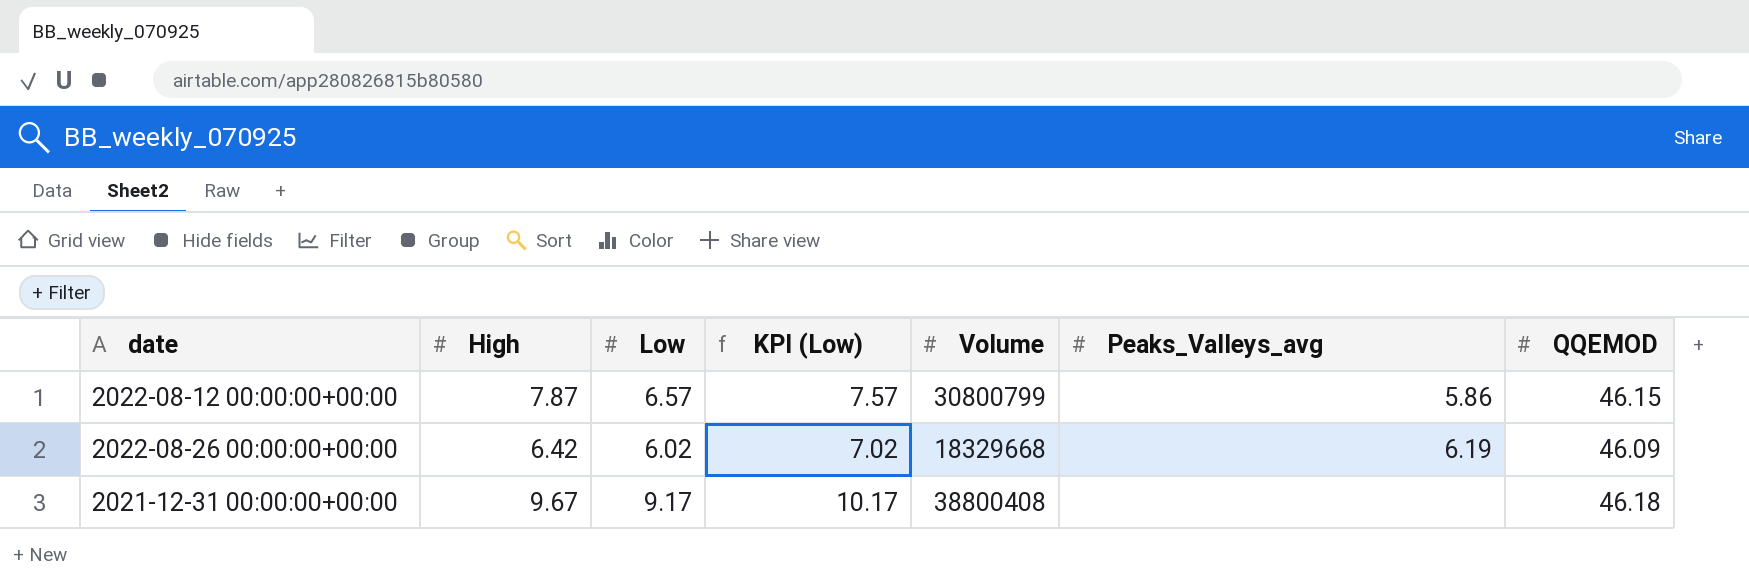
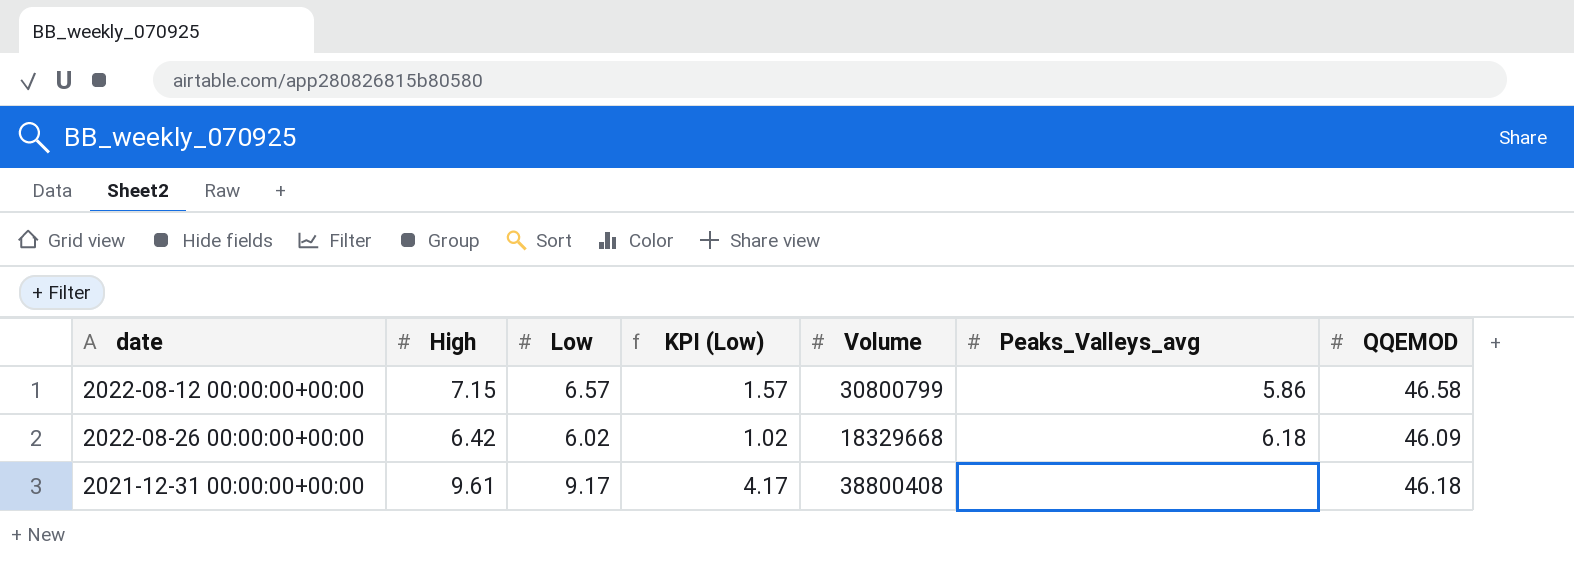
column KPI (Low) | formula: [Low] + 1 -> [Low] - 5
2022-08-12 00:00:00+00:00 | High: 7.87 -> 7.15
2022-08-12 00:00:00+00:00 | QQEMOD: 46.15 -> 46.58
2022-08-26 00:00:00+00:00 | Peaks_Valleys_avg: 6.19 -> 6.18
2021-12-31 00:00:00+00:00 | High: 9.67 -> 9.61

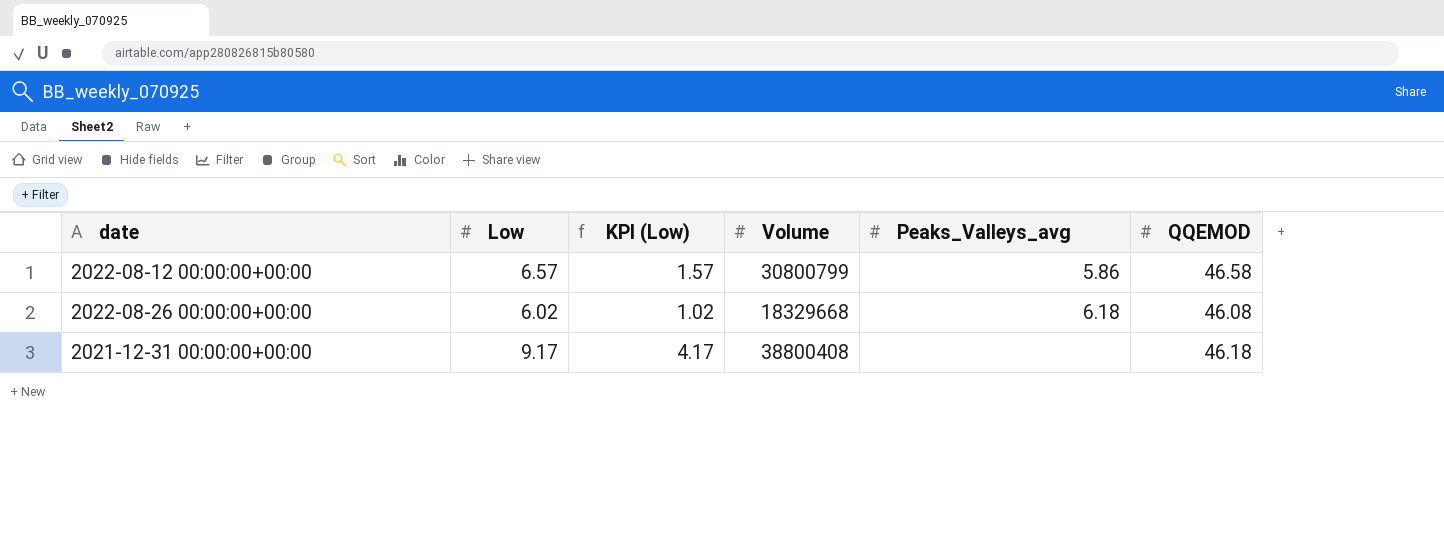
column High | position: 2 -> none
2022-08-26 00:00:00+00:00 | QQEMOD: 46.09 -> 46.08

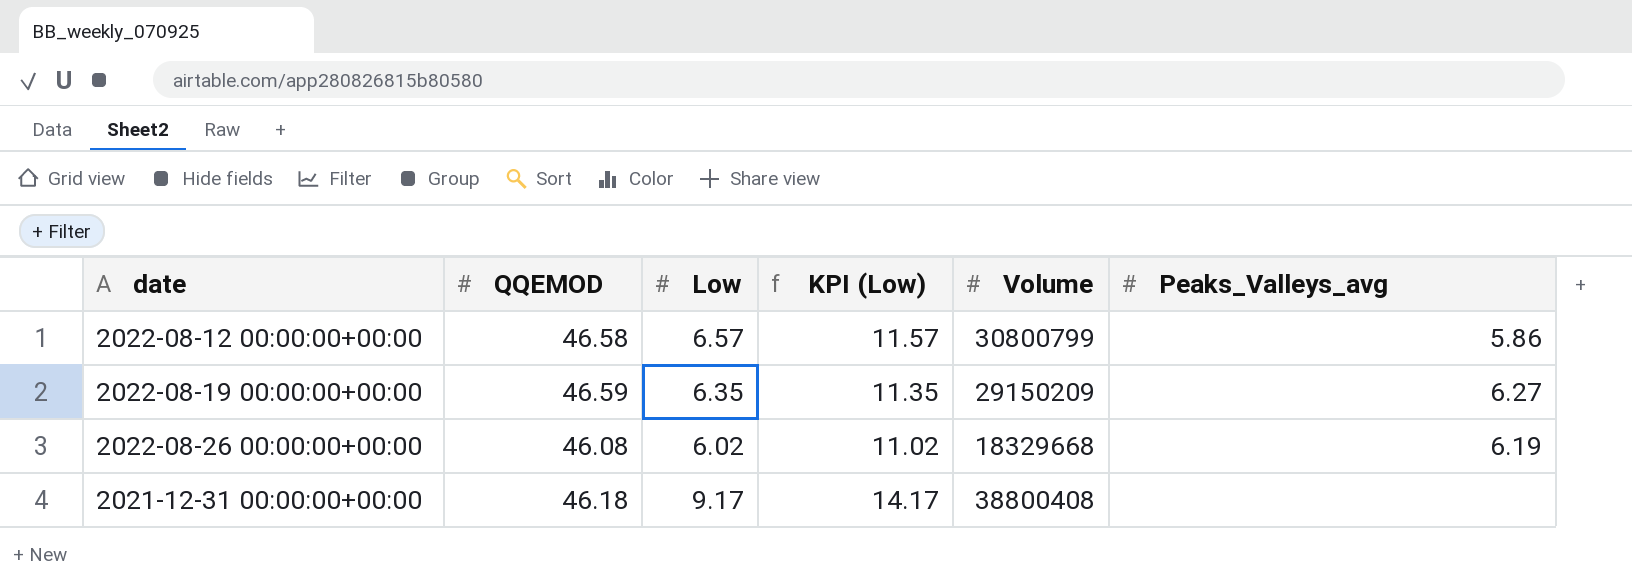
column QQEMOD | position: 6 -> 2
column KPI (Low) | formula: [Low] - 5 -> [Low] + 5
row 2022-08-19 00:00:00+00:00: none -> 46.59 | 6.35 | 11.35 | 29150209 | 6.27
2022-08-26 00:00:00+00:00 | Peaks_Valleys_avg: 6.18 -> 6.19

